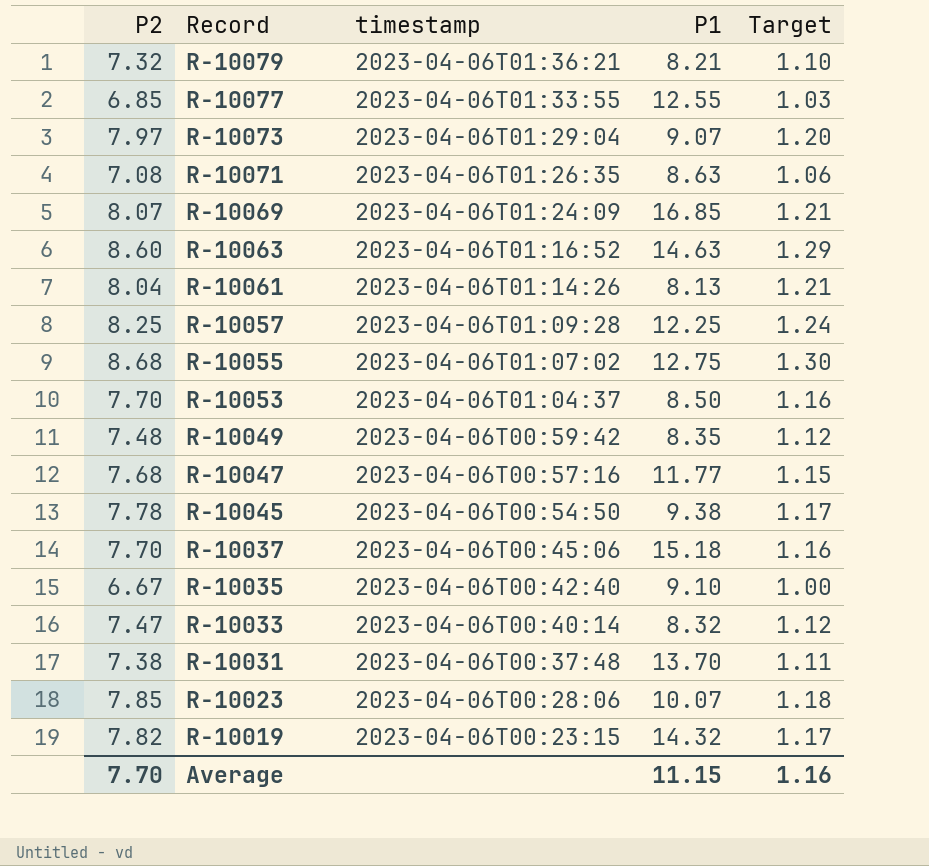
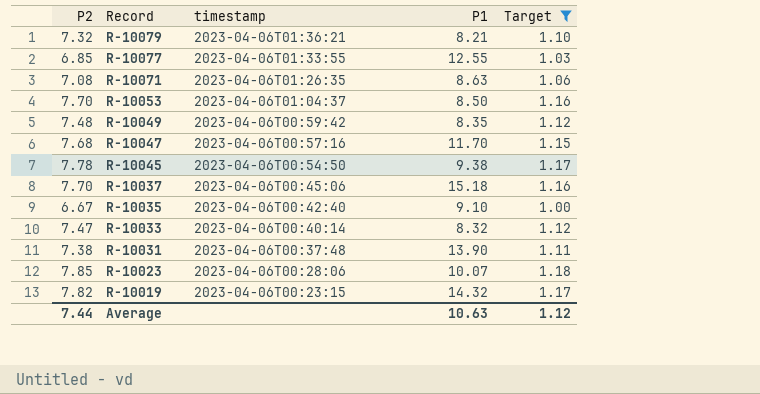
filter: none -> Target <= 1.18
R-10047 | P1: 11.77 -> 11.70
R-10031 | P1: 13.70 -> 13.90
Average | P2: 7.70 -> 7.44
Average | P1: 11.15 -> 10.63
Average | Target: 1.16 -> 1.12

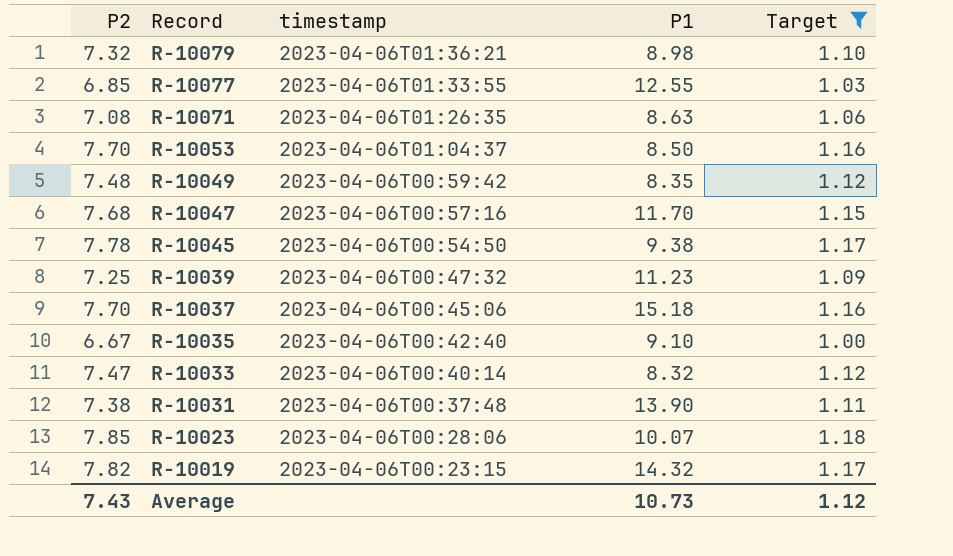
R-10079 | P1: 8.21 -> 8.98
row R-10039: none -> 7.25 | 2023-04-06T00:47:32 | 11.23 | 1.09
Average | P2: 7.44 -> 7.43
Average | P1: 10.63 -> 10.73

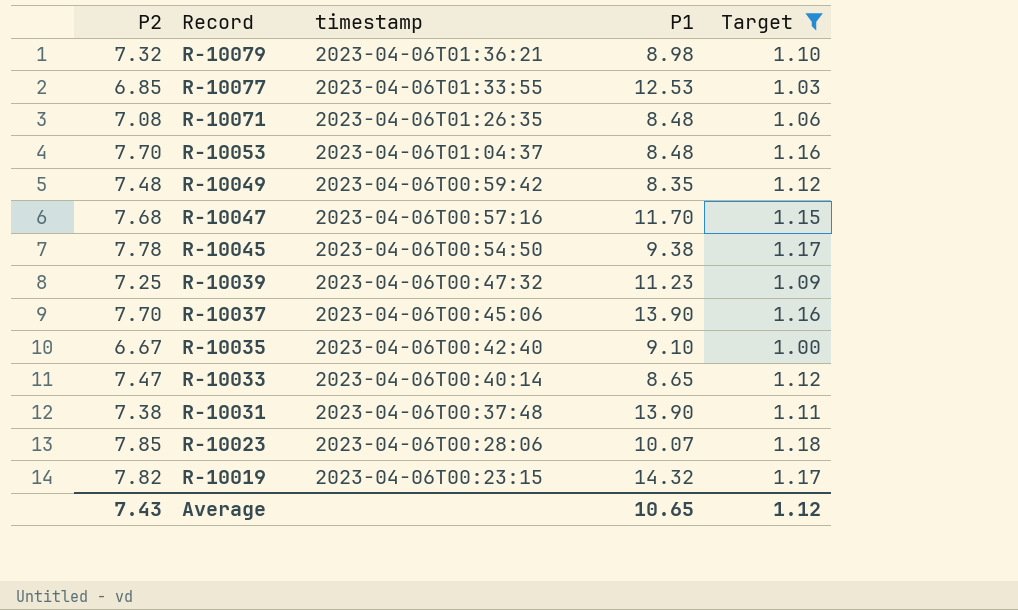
R-10077 | P1: 12.55 -> 12.53
R-10071 | P1: 8.63 -> 8.48
R-10053 | P1: 8.50 -> 8.48
R-10037 | P1: 15.18 -> 13.90
R-10033 | P1: 8.32 -> 8.65
Average | P1: 10.73 -> 10.65

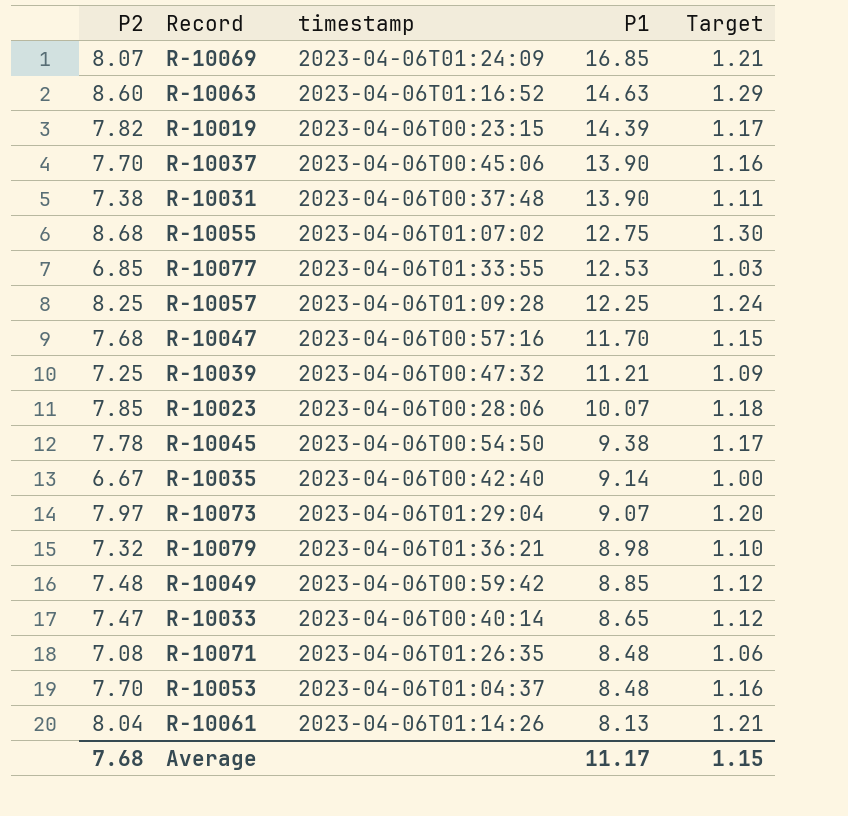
filter: Target <= 1.18 -> none
row order: Record descending -> P1 descending
R-10019 | P1: 14.32 -> 14.39
R-10039 | P1: 11.23 -> 11.21
R-10035 | P1: 9.10 -> 9.14
R-10049 | P1: 8.35 -> 8.85
Average | P2: 7.43 -> 7.68
Average | P1: 10.65 -> 11.17
Average | Target: 1.12 -> 1.15

